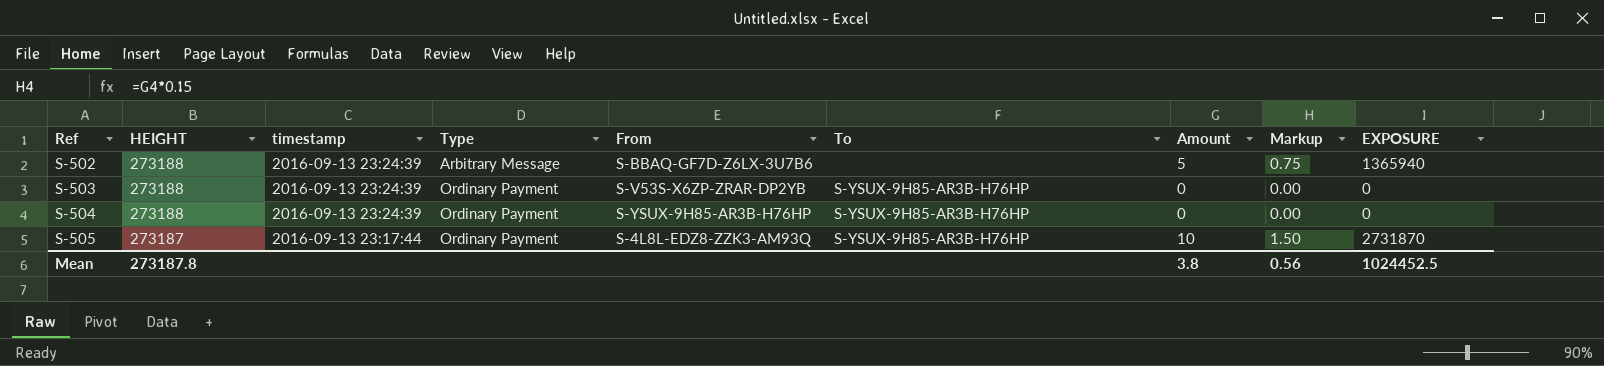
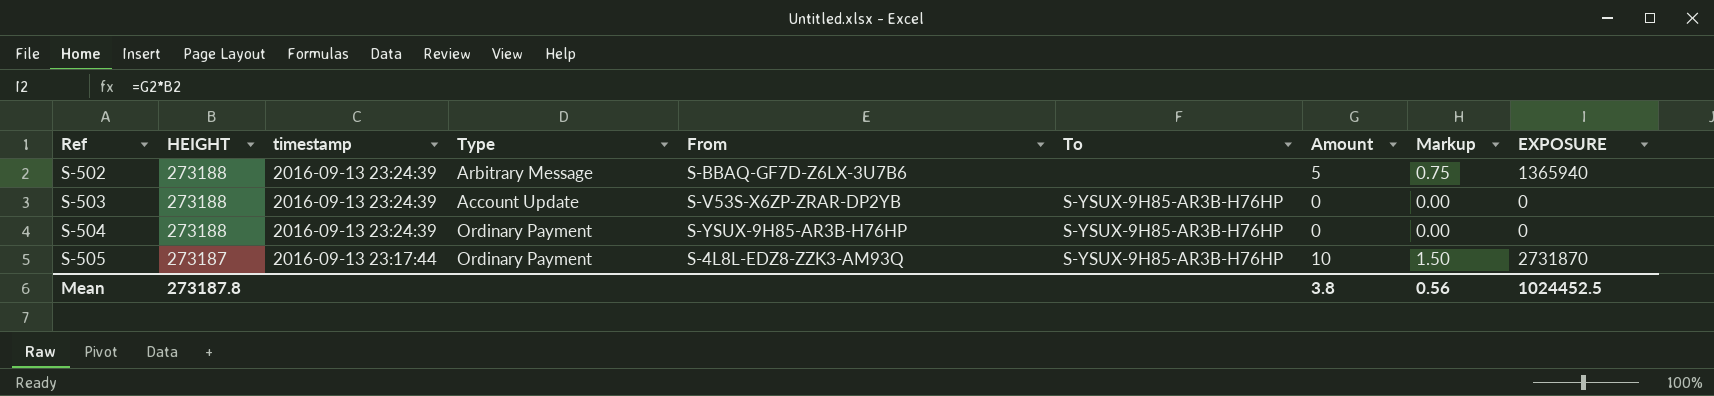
S-503 | Type: Ordinary Payment -> Account Update

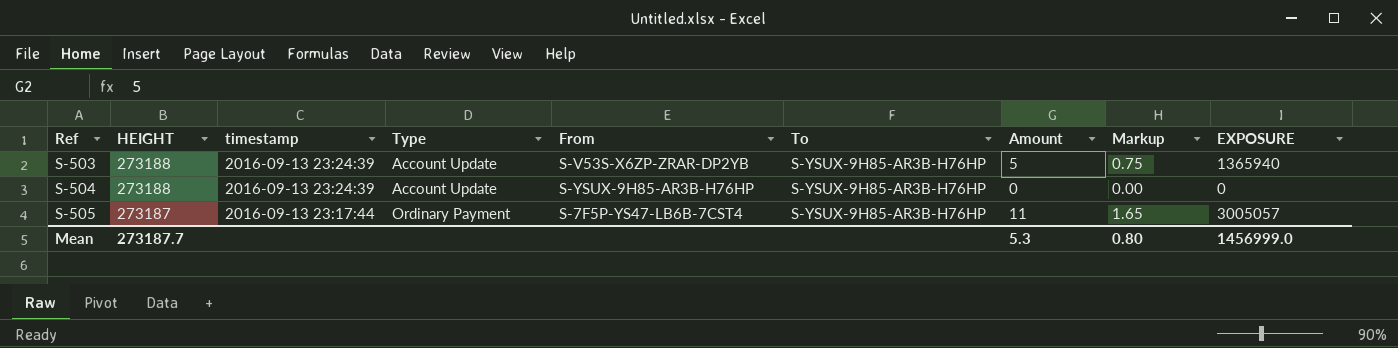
row S-502: 273188 | 2016-09-13 23:24:39 | Arbitrary Message | S-BBAQ-GF7D-Z6LX-3U7B6 | none | 5 | 0.75 | 1365940 -> none
S-503 | Amount: 0 -> 5
S-503 | Markup: 0.00 -> 0.75
S-503 | EXPOSURE: 0 -> 1365940
S-504 | Type: Ordinary Payment -> Account Update
S-505 | From: S-4L8L-EDZ8-ZZK3-AM93Q -> S-7F5P-YS47-LB6B-7CST4
S-505 | Amount: 10 -> 11
S-505 | Markup: 1.50 -> 1.65
S-505 | EXPOSURE: 2731870 -> 3005057
Mean | HEIGHT: 273187.8 -> 273187.7
Mean | Amount: 3.8 -> 5.3
Mean | Markup: 0.56 -> 0.80
Mean | EXPOSURE: 1024452.5 -> 1456999.0

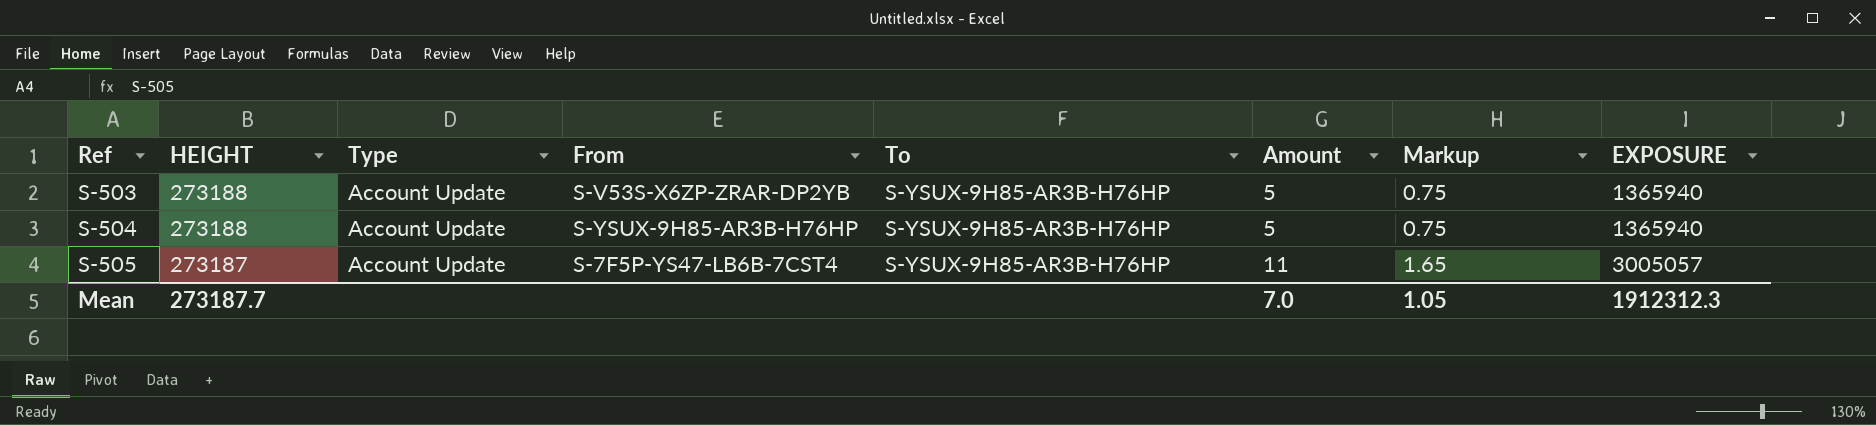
column timestamp | position: 3 -> none
S-504 | Amount: 0 -> 5
S-504 | Markup: 0.00 -> 0.75
S-504 | EXPOSURE: 0 -> 1365940
S-505 | Type: Ordinary Payment -> Account Update
Mean | Amount: 5.3 -> 7.0
Mean | Markup: 0.80 -> 1.05
Mean | EXPOSURE: 1456999.0 -> 1912312.3

